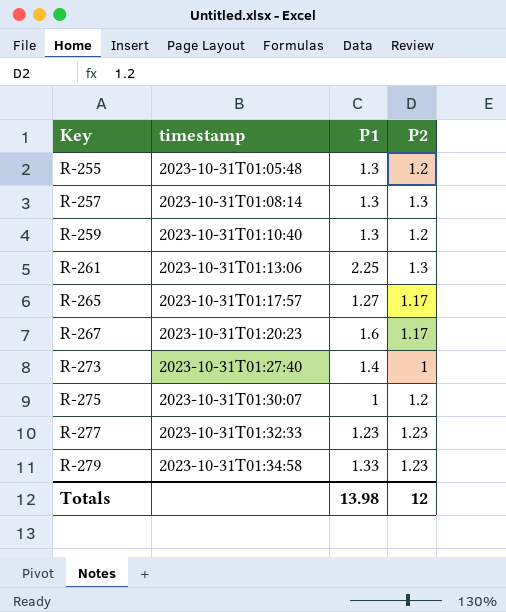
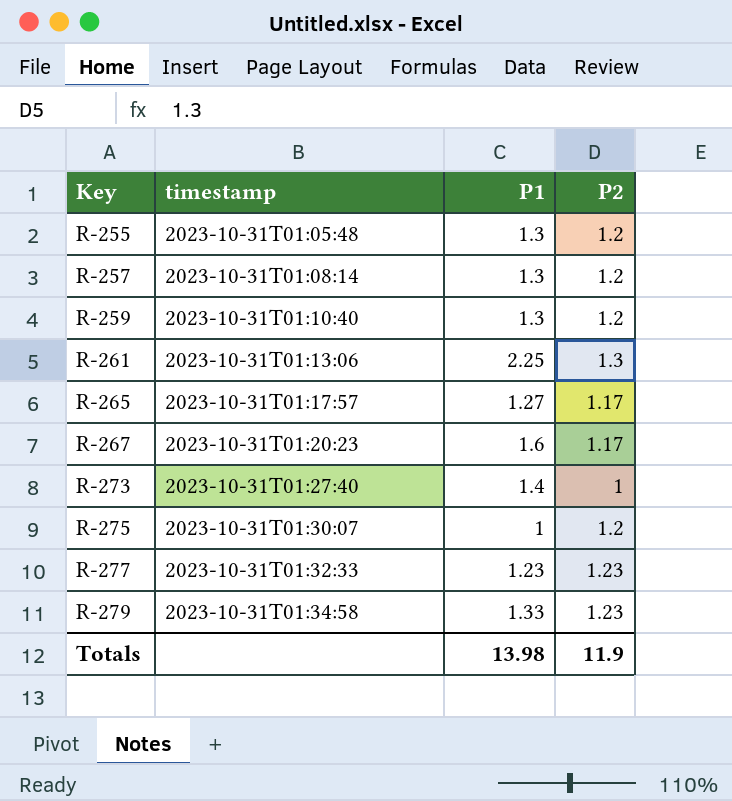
R-257 | P2: 1.3 -> 1.2
Totals | P2: 12 -> 11.9

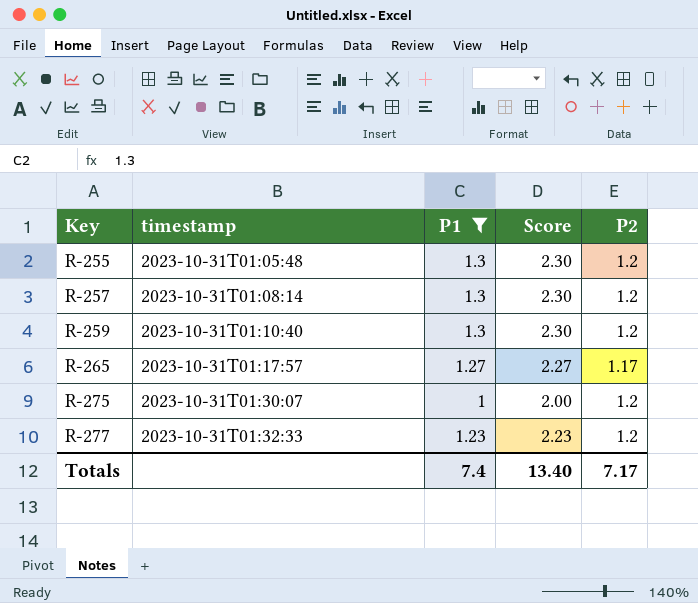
filter: none -> P1 <= 1.3
column Score | formula: none -> [P1] + 1
R-277 | P2: 1.23 -> 1.2
Totals | P1: 13.98 -> 7.4
Totals | P2: 11.9 -> 7.17

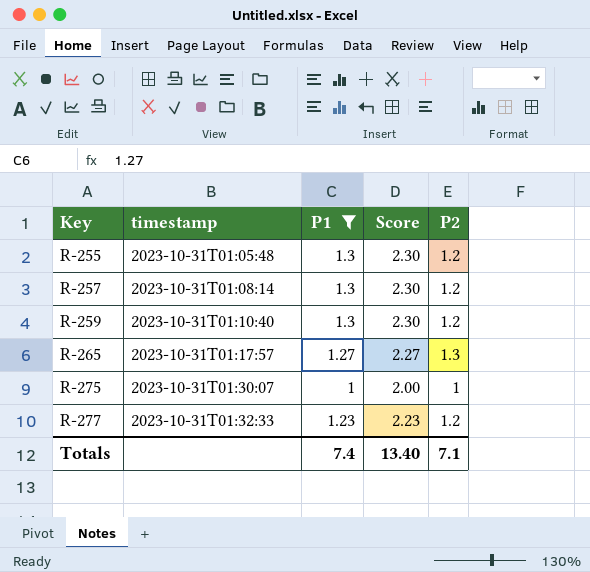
R-265 | P2: 1.17 -> 1.3
R-275 | P2: 1.2 -> 1
Totals | P2: 7.17 -> 7.1

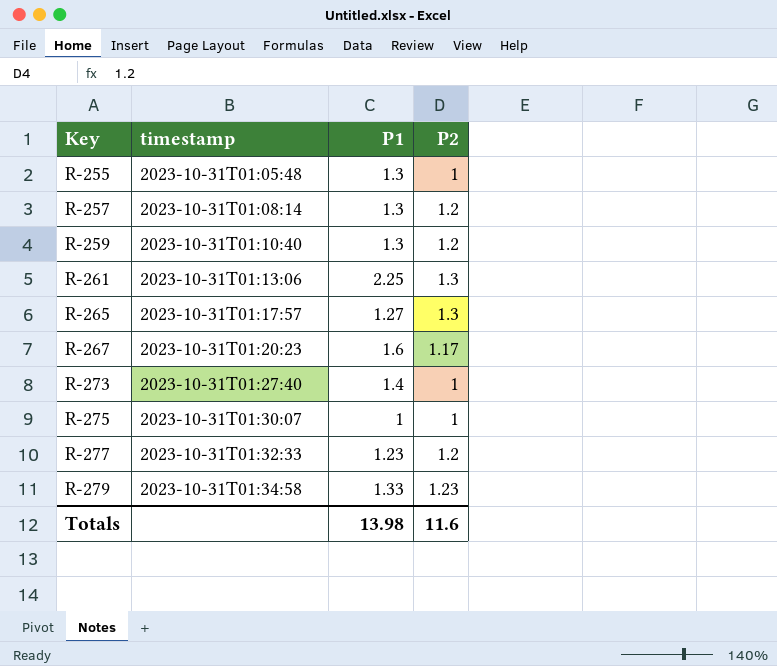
filter: P1 <= 1.3 -> none
column Score | formula: [P1] + 1 -> none
R-255 | P2: 1.2 -> 1
Totals | P1: 7.4 -> 13.98
Totals | P2: 7.1 -> 11.6

